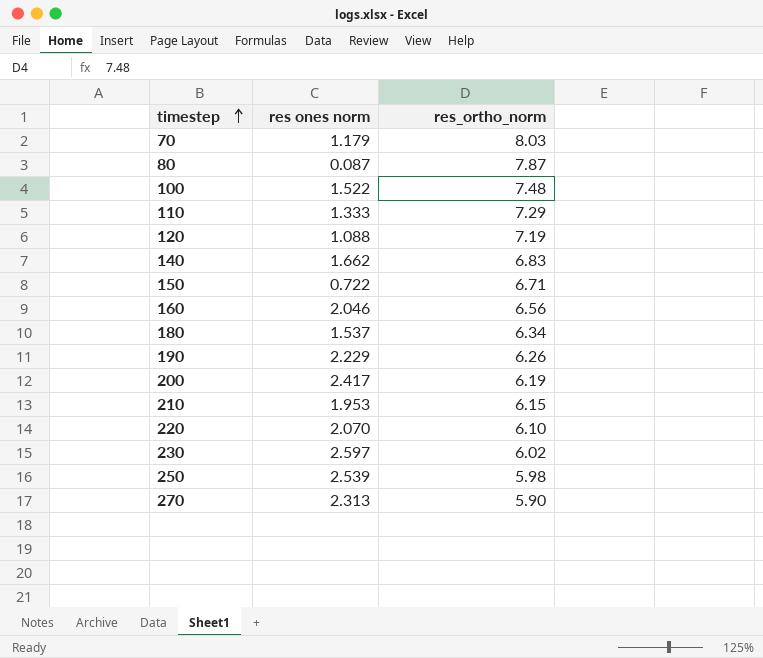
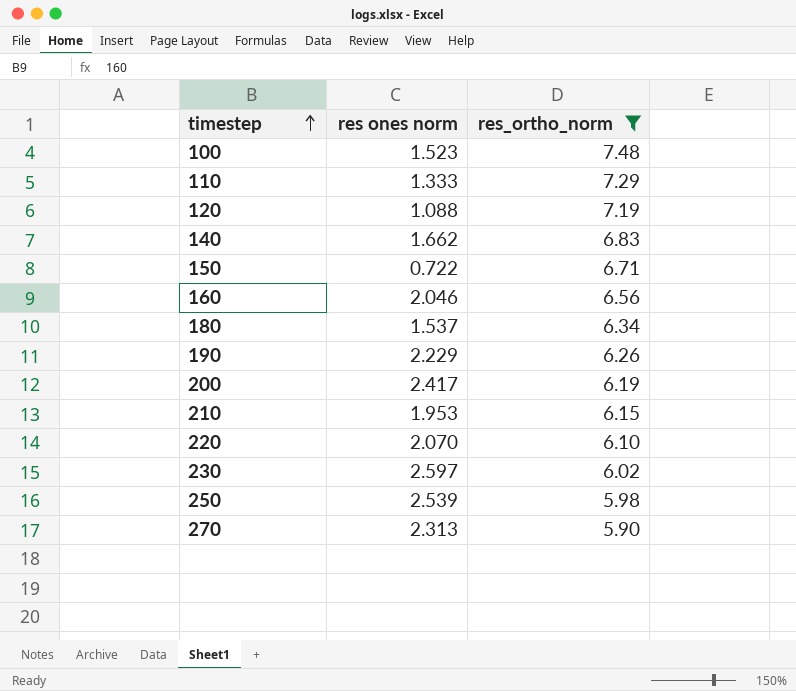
filter: none -> res_ortho_norm <= 7.48
100 | res ones norm: 1.522 -> 1.523

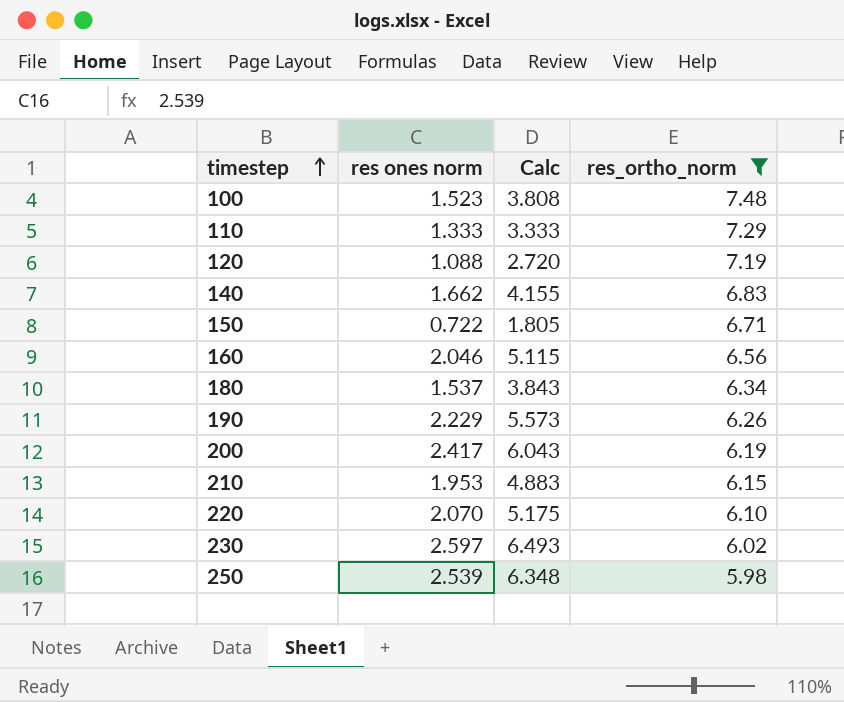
column Calc | formula: none -> [res ones norm] * 2.5
row 270: 2.313 | 5.90 -> none

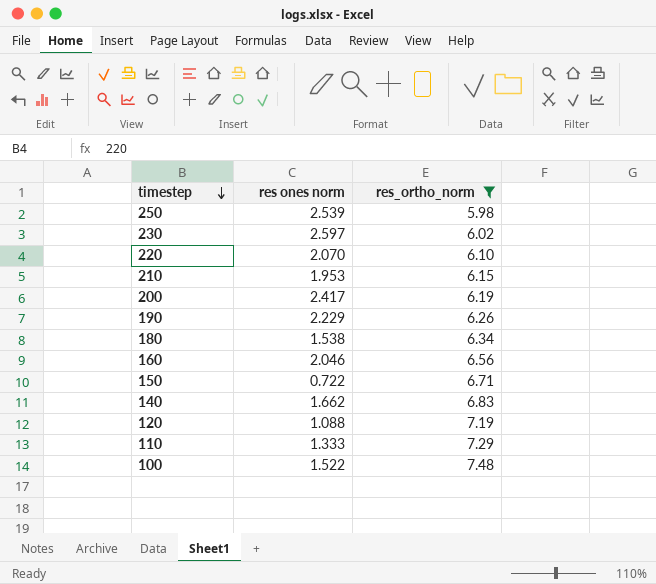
row order: timestep ascending -> timestep descending
column Calc | formula: [res ones norm] * 2.5 -> none
180 | res ones norm: 1.537 -> 1.538
100 | res ones norm: 1.523 -> 1.522

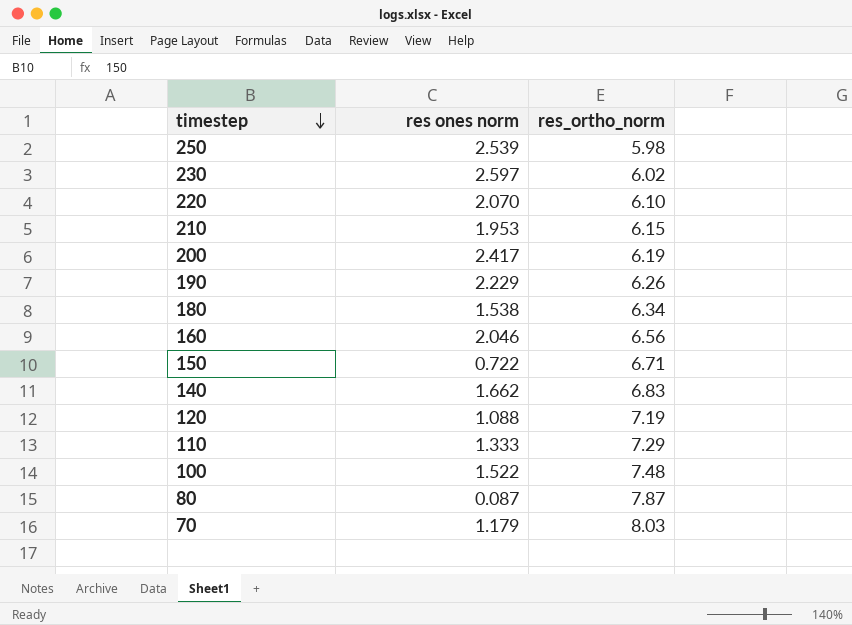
filter: res_ortho_norm <= 7.48 -> none

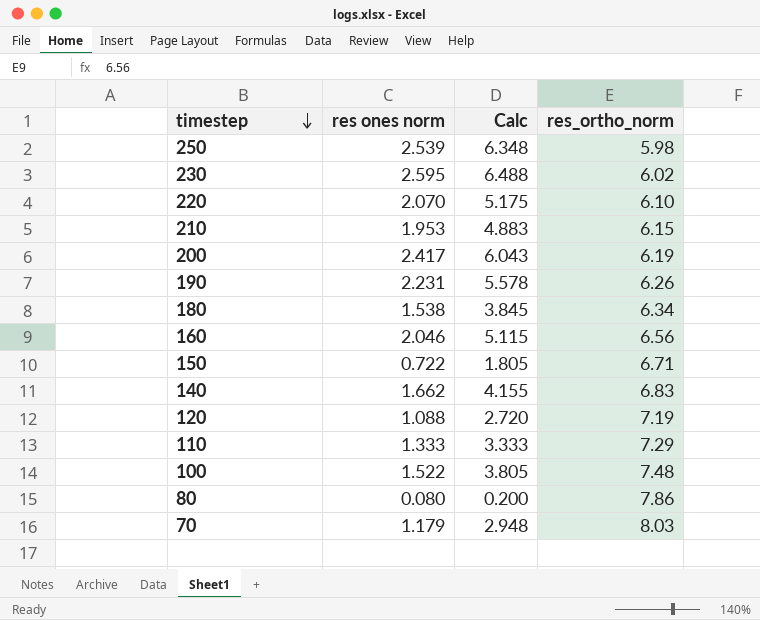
column Calc | formula: none -> [res ones norm] * 2.5
230 | res ones norm: 2.597 -> 2.595
190 | res ones norm: 2.229 -> 2.231
80 | res ones norm: 0.087 -> 0.080
80 | res_ortho_norm: 7.87 -> 7.86

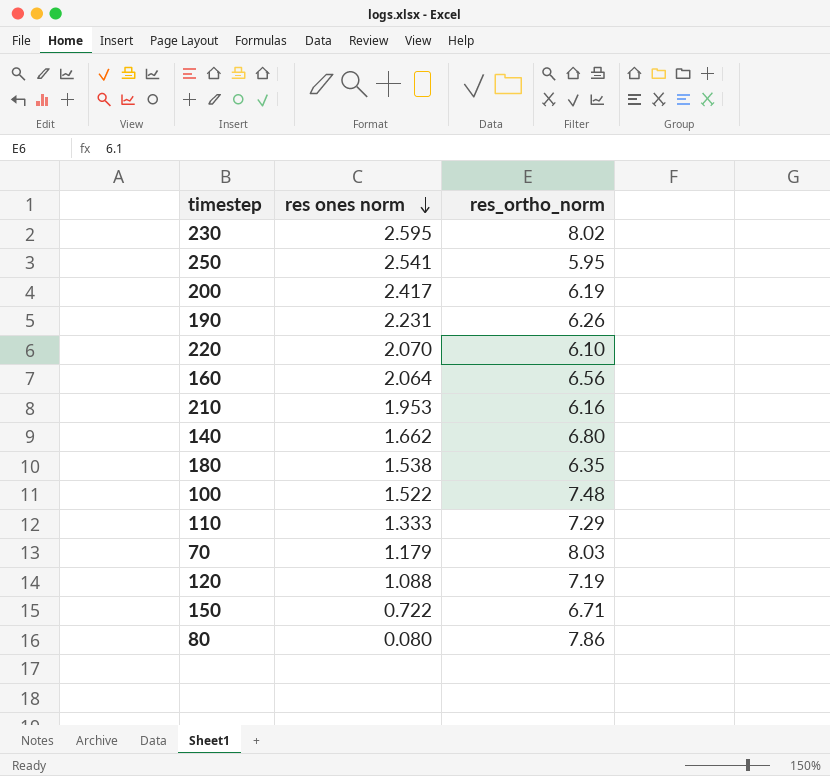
row order: timestep descending -> res ones norm descending
column Calc | formula: [res ones norm] * 2.5 -> none
230 | res_ortho_norm: 6.02 -> 8.02
250 | res ones norm: 2.539 -> 2.541
250 | res_ortho_norm: 5.98 -> 5.95
160 | res ones norm: 2.046 -> 2.064
210 | res_ortho_norm: 6.15 -> 6.16
140 | res_ortho_norm: 6.83 -> 6.80
180 | res_ortho_norm: 6.34 -> 6.35

